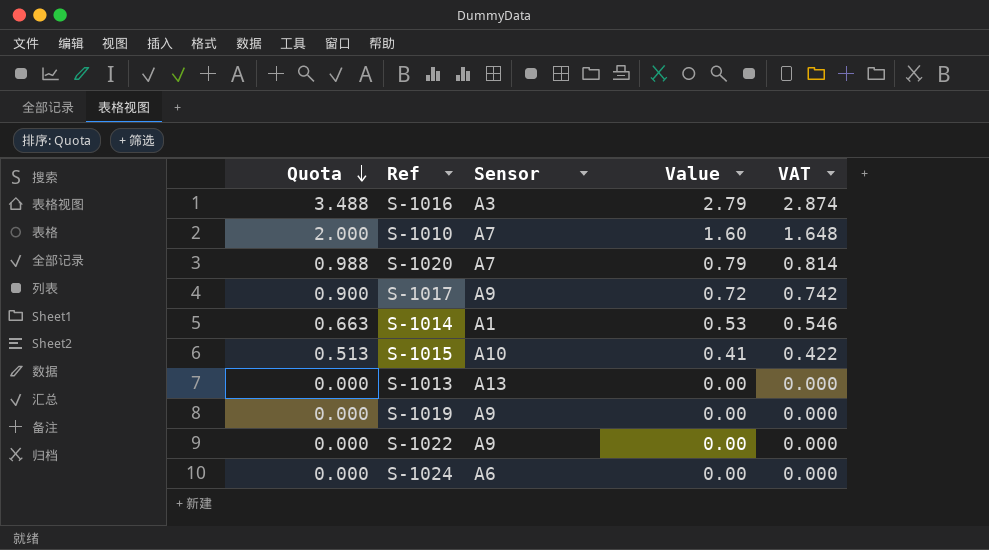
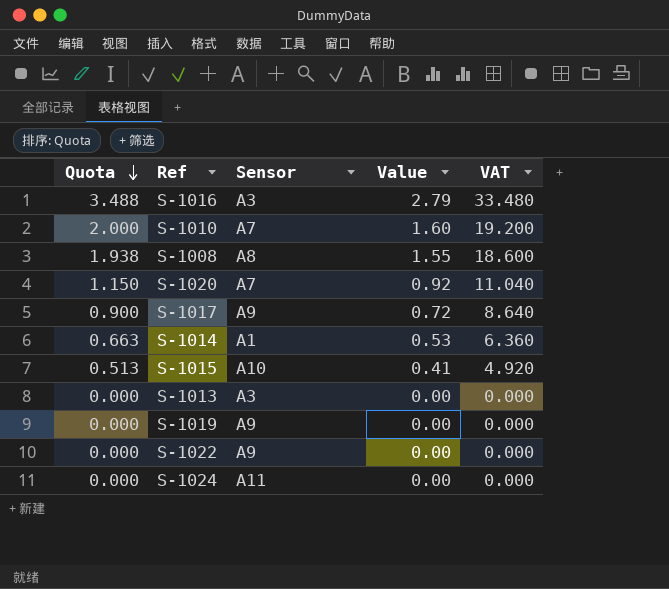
column VAT | formula: [Value] * 1.03 -> [Value] * 12
row S-1008: none -> 1.938 | A8 | 1.55 | 18.600
S-1020 | Quota: 0.988 -> 1.150
S-1020 | Value: 0.79 -> 0.92
S-1013 | Sensor: A13 -> A3
S-1024 | Sensor: A6 -> A11

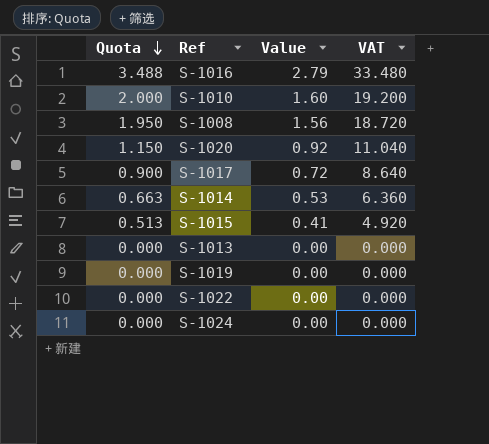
column Sensor | position: 3 -> none
S-1008 | Quota: 1.938 -> 1.950
S-1008 | Value: 1.55 -> 1.56
S-1008 | VAT: 18.600 -> 18.720

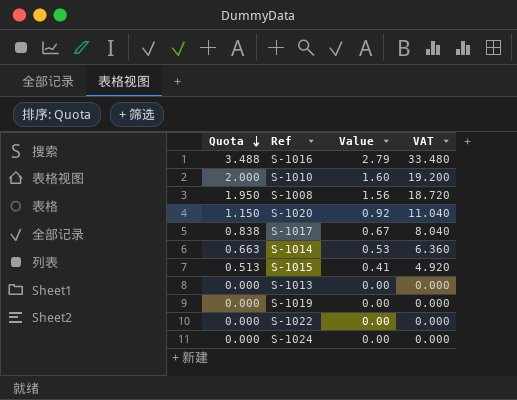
S-1017 | Quota: 0.900 -> 0.838
S-1017 | Value: 0.72 -> 0.67
S-1017 | VAT: 8.640 -> 8.040

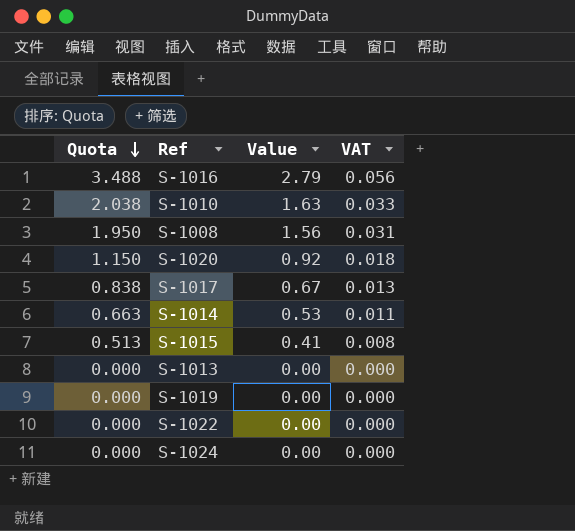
column VAT | formula: [Value] * 12 -> [Value] * 0.02
S-1010 | Quota: 2.000 -> 2.038
S-1010 | Value: 1.60 -> 1.63

